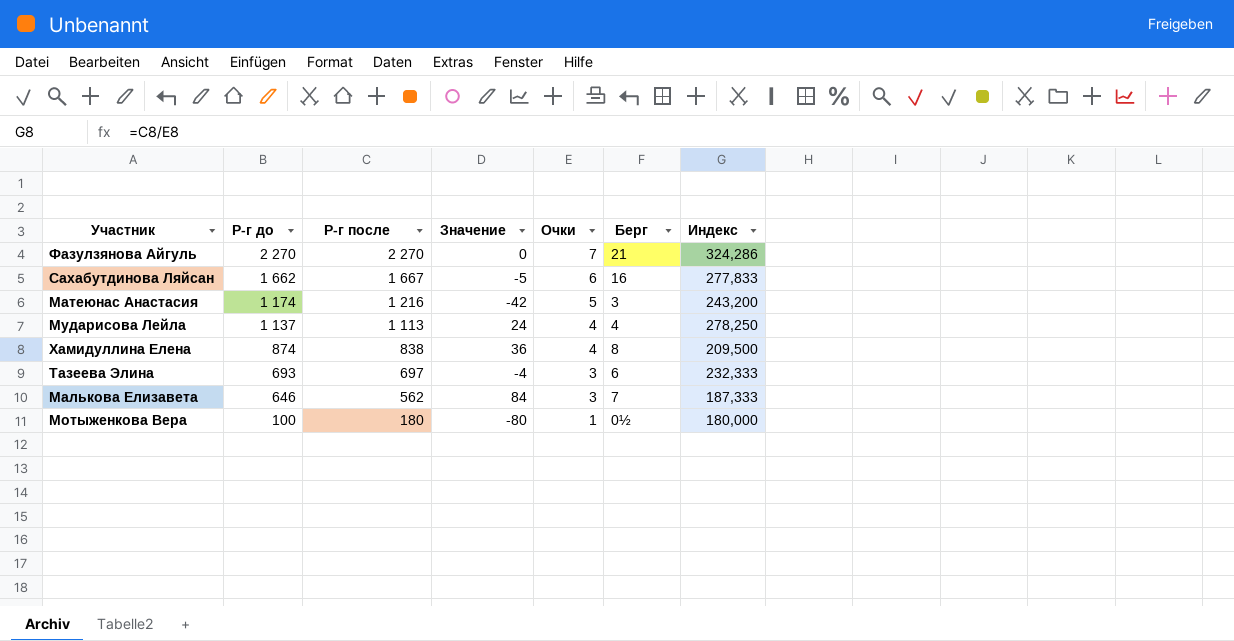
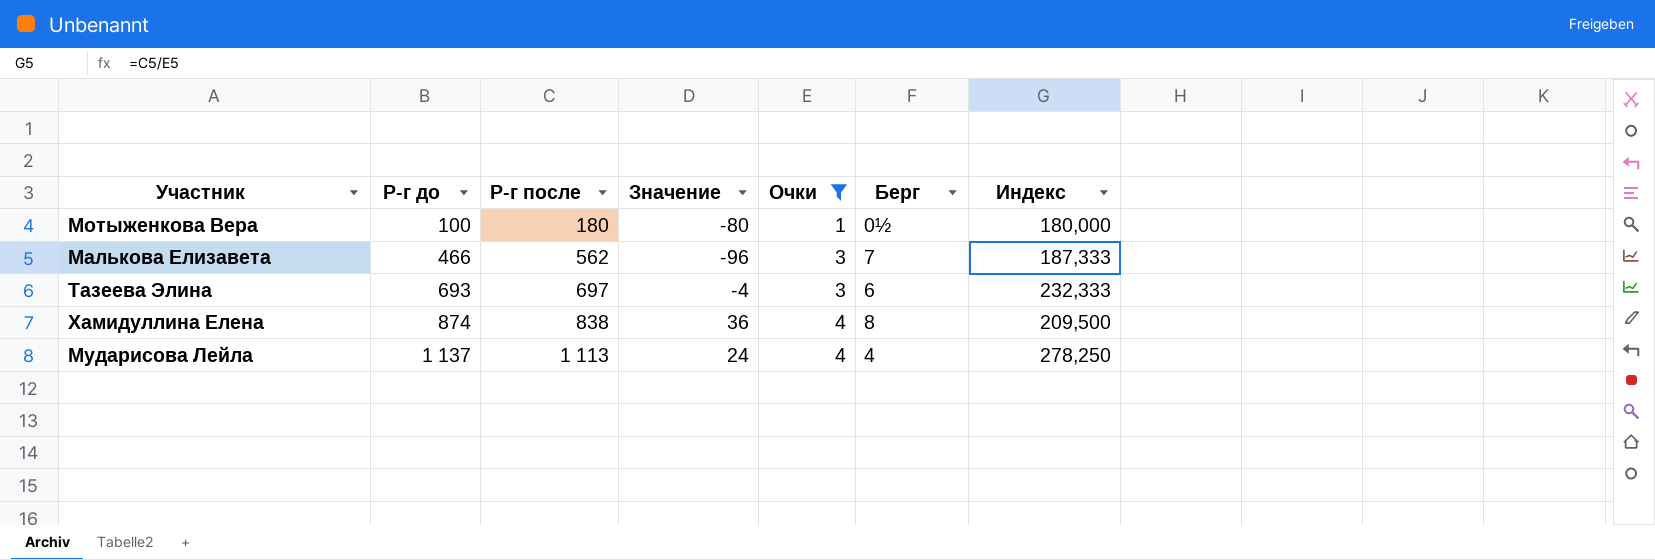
filter: none -> Очки <= 4
row order: Р-г до descending -> Р-г до ascending
Малькова Елизавета | Р-г до: 646 -> 466
Малькова Елизавета | Значение: 84 -> -96

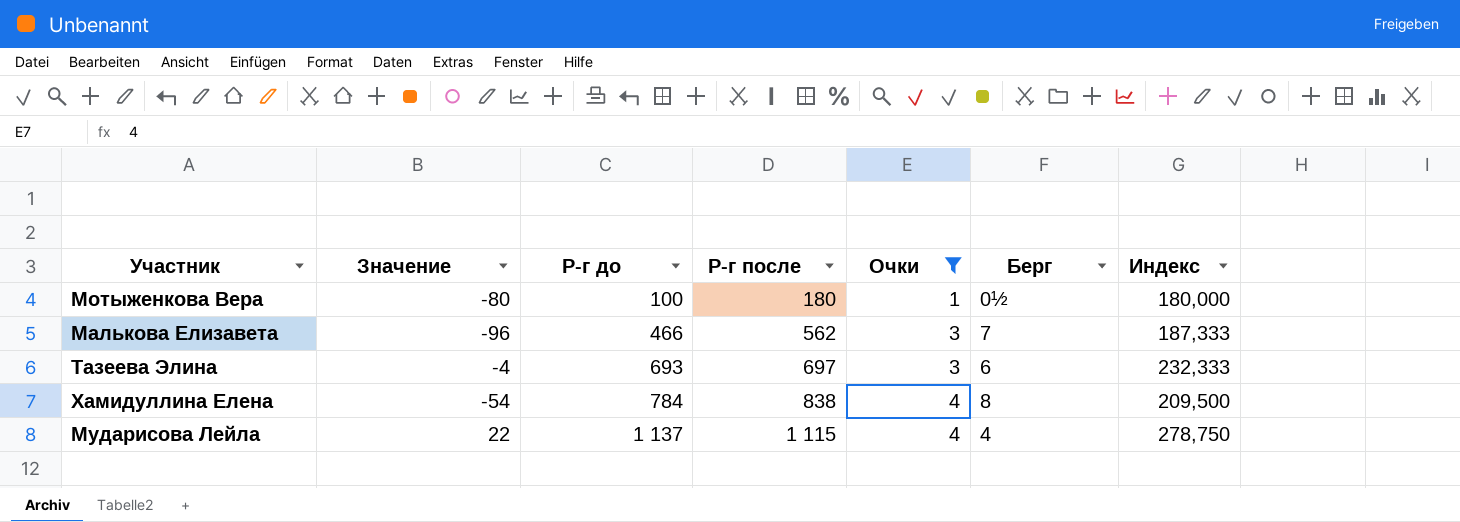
column Значение | position: 4 -> 2
Хамидуллина Елена | Значение: 36 -> -54
Хамидуллина Елена | Р-г до: 874 -> 784
Мударисова Лейла | Значение: 24 -> 22
Мударисова Лейла | Р-г после: 1 113 -> 1 115
Мударисова Лейла | Индекс: 278,250 -> 278,750

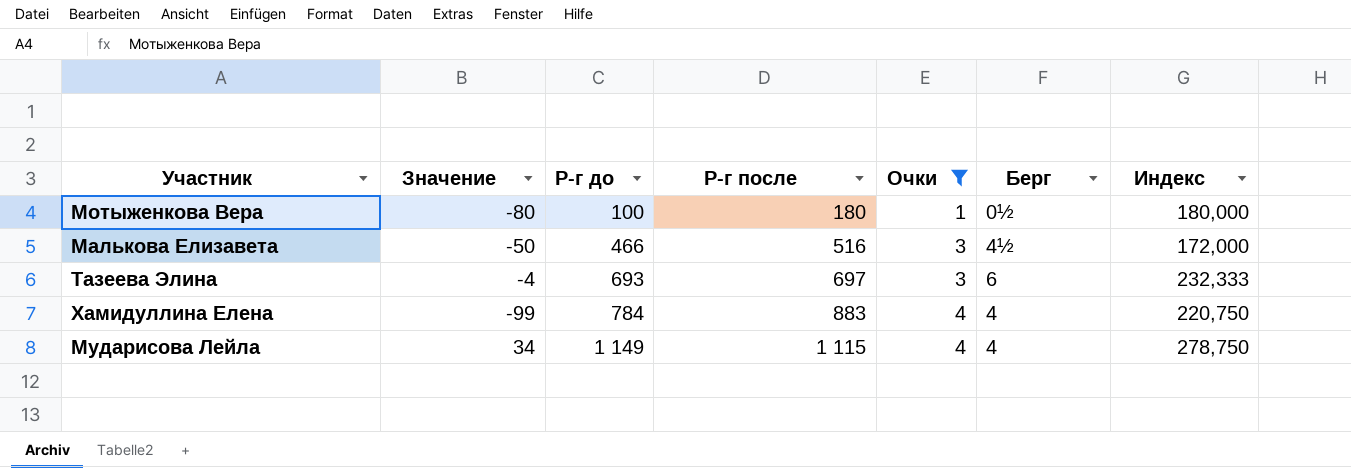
Малькова Елизавета | Значение: -96 -> -50
Малькова Елизавета | Р-г после: 562 -> 516
Малькова Елизавета | Берг: 7 -> 4½
Малькова Елизавета | Индекс: 187,333 -> 172,000
Хамидуллина Елена | Значение: -54 -> -99
Хамидуллина Елена | Р-г после: 838 -> 883
Хамидуллина Елена | Берг: 8 -> 4
Хамидуллина Елена | Индекс: 209,500 -> 220,750
Мударисова Лейла | Значение: 22 -> 34
Мударисова Лейла | Р-г до: 1 137 -> 1 149

